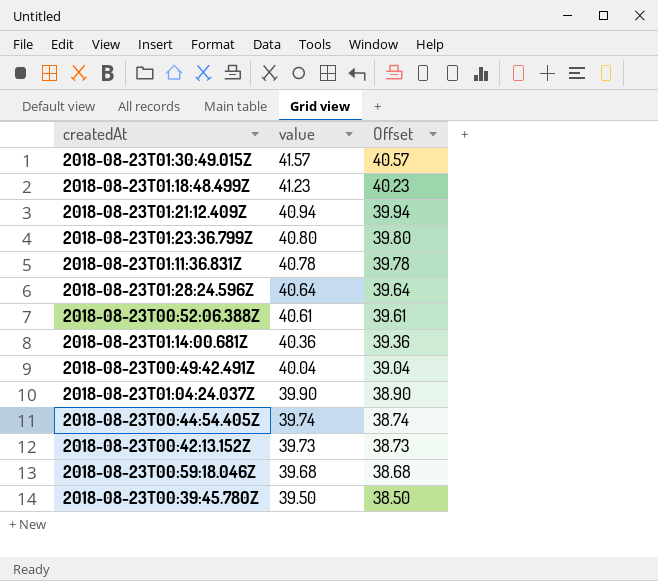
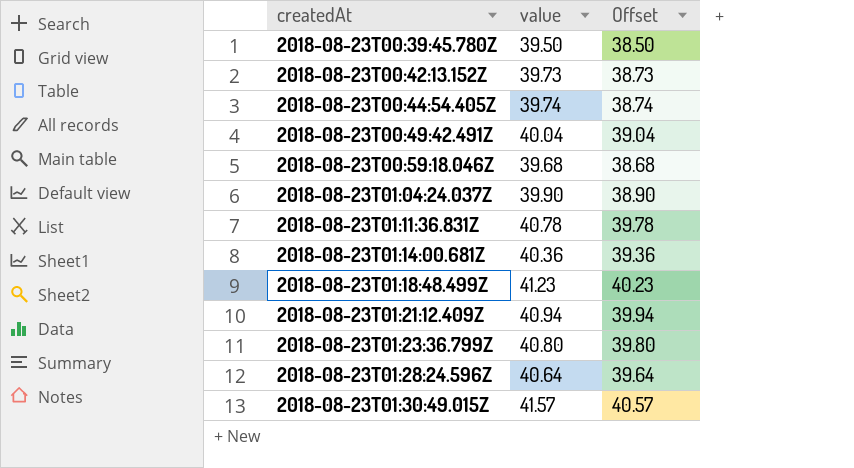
row order: value descending -> createdAt ascending
row 2018-08-23T00:52:06.388Z: 40.61 | 39.61 -> none

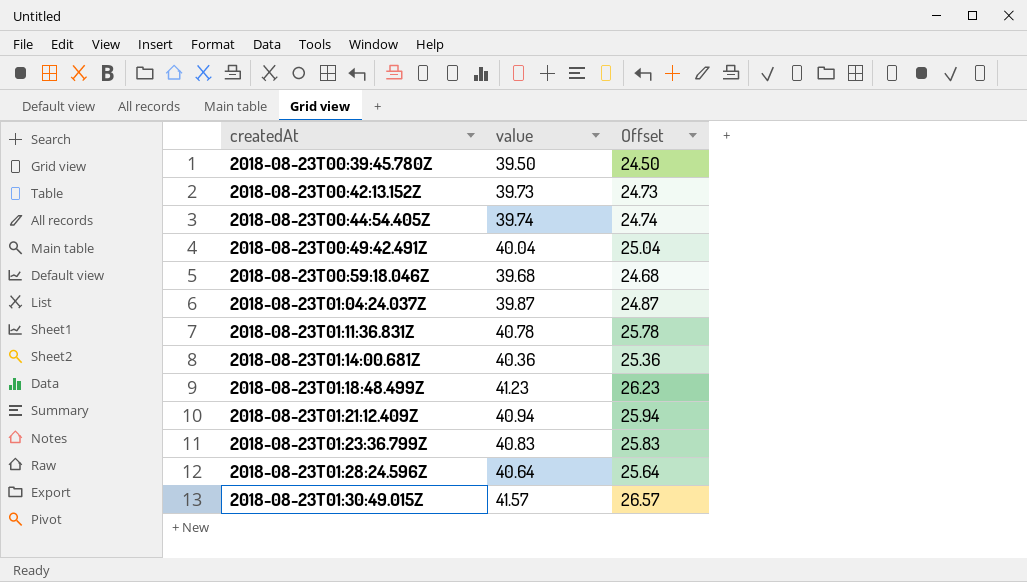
column Offset | formula: [value] - 1 -> [value] - 15
2018-08-23T01:04:24.037Z | value: 39.90 -> 39.87
2018-08-23T01:23:36.799Z | value: 40.80 -> 40.83

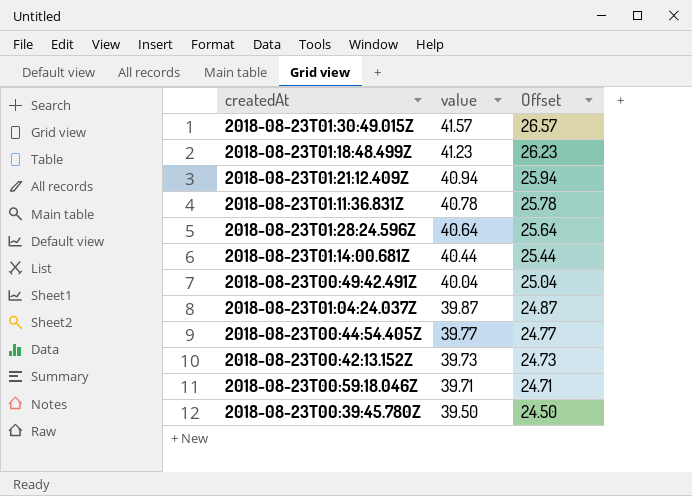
row order: createdAt ascending -> value descending
row 2018-08-23T01:23:36.799Z: 40.83 | 25.83 -> none
2018-08-23T01:14:00.681Z | value: 40.36 -> 40.44
2018-08-23T01:14:00.681Z | Offset: 25.36 -> 25.44
2018-08-23T00:44:54.405Z | value: 39.74 -> 39.77
2018-08-23T00:44:54.405Z | Offset: 24.74 -> 24.77
2018-08-23T00:59:18.046Z | value: 39.68 -> 39.71
2018-08-23T00:59:18.046Z | Offset: 24.68 -> 24.71

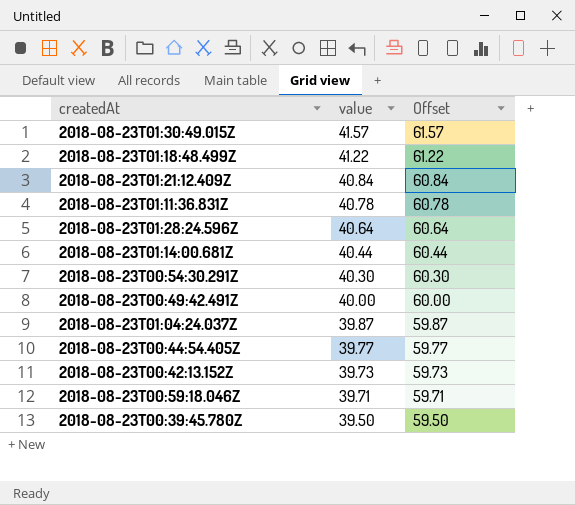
column Offset | formula: [value] - 15 -> [value] + 20
2018-08-23T01:18:48.499Z | value: 41.23 -> 41.22
2018-08-23T01:21:12.409Z | value: 40.94 -> 40.84
row 2018-08-23T00:54:30.291Z: none -> 40.30 | 60.30
2018-08-23T00:49:42.491Z | value: 40.04 -> 40.00

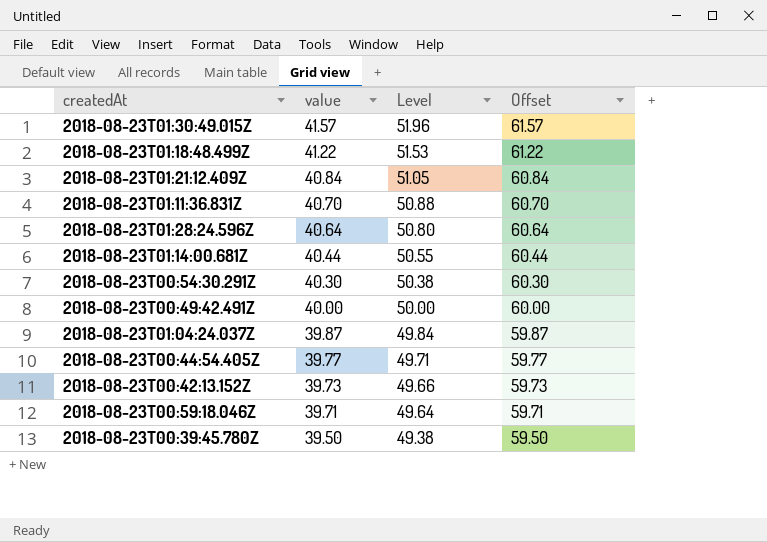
column Level | formula: none -> [value] * 1.25
2018-08-23T01:11:36.831Z | value: 40.78 -> 40.70
2018-08-23T01:11:36.831Z | Offset: 60.78 -> 60.70

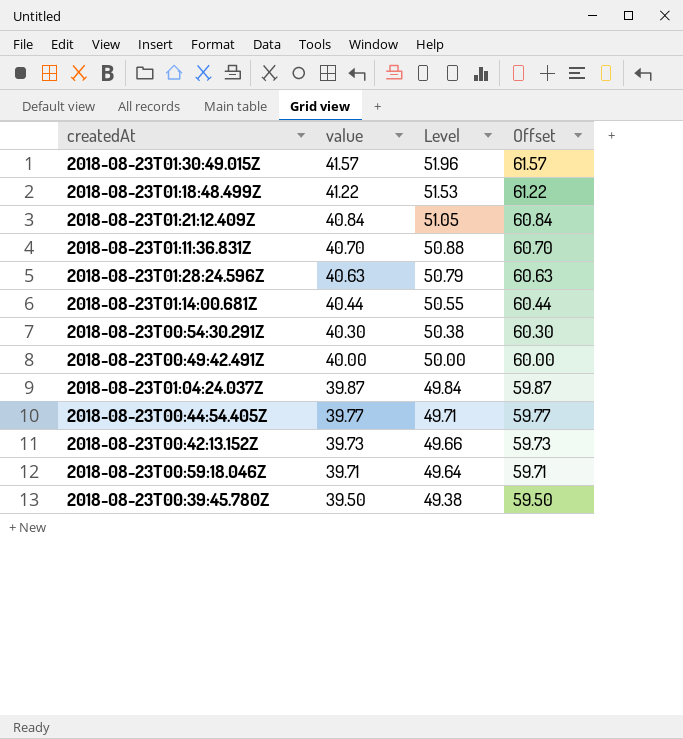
2018-08-23T01:28:24.596Z | value: 40.64 -> 40.63
2018-08-23T01:28:24.596Z | Level: 50.80 -> 50.79
2018-08-23T01:28:24.596Z | Offset: 60.64 -> 60.63

